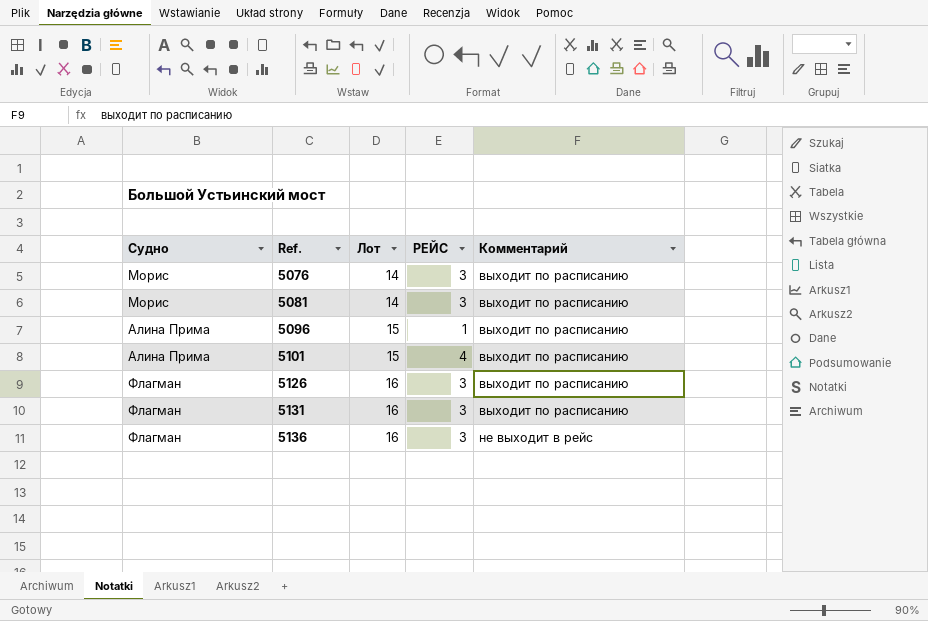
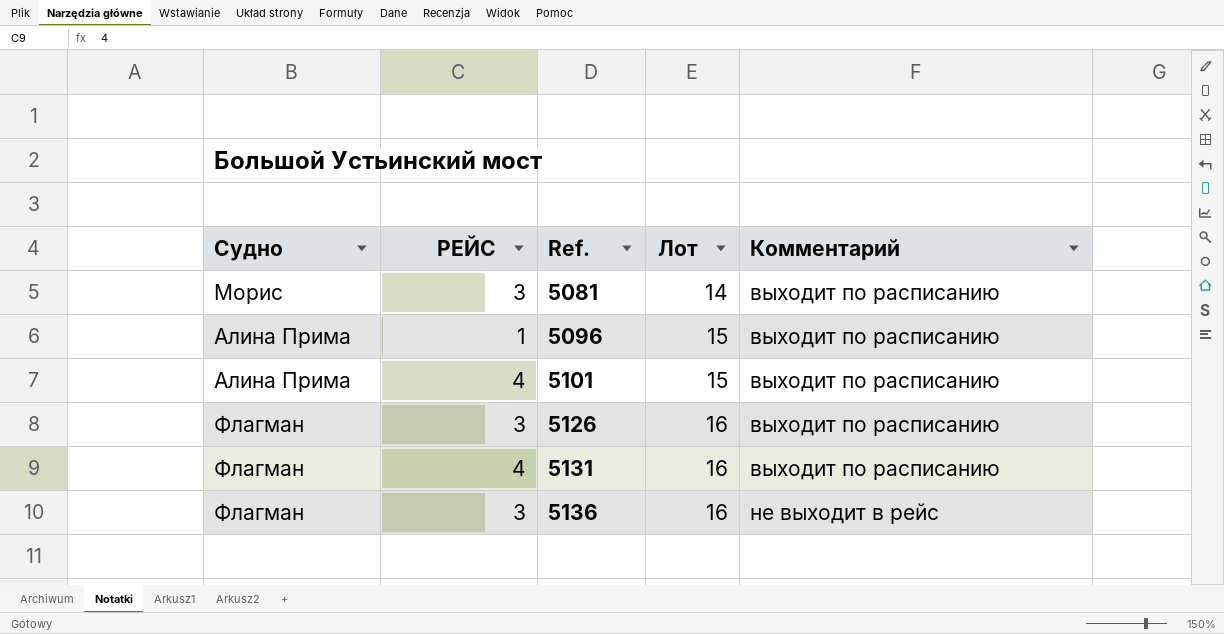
column РЕЙС | position: 4 -> 2
row 5076: Морис | 14 | 3 | выходит по расписанию -> none
5131 | РЕЙС: 3 -> 4

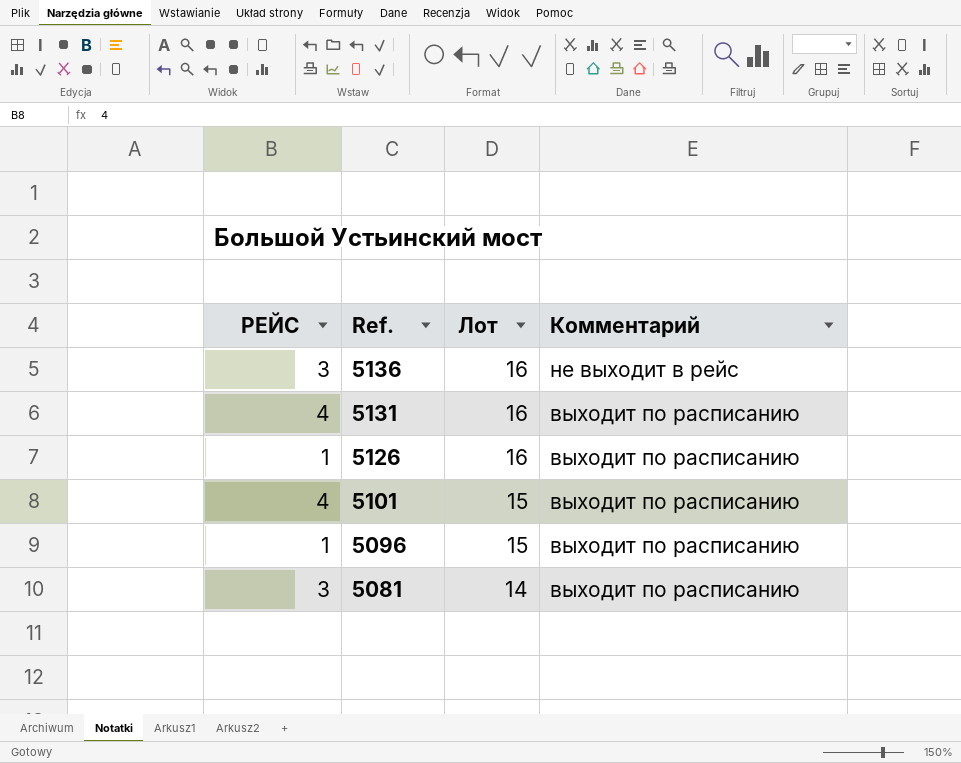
row order: Ref. ascending -> Ref. descending
column Судно | position: 1 -> none
5126 | РЕЙС: 3 -> 1

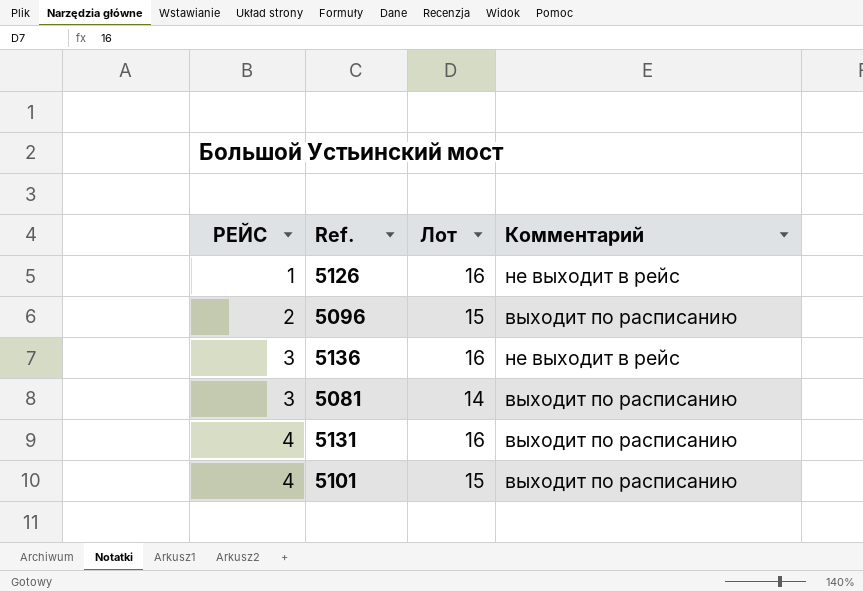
row order: Ref. descending -> РЕЙС ascending
5126 | Комментарий: выходит по расписанию -> не выходит в рейс
5096 | РЕЙС: 1 -> 2

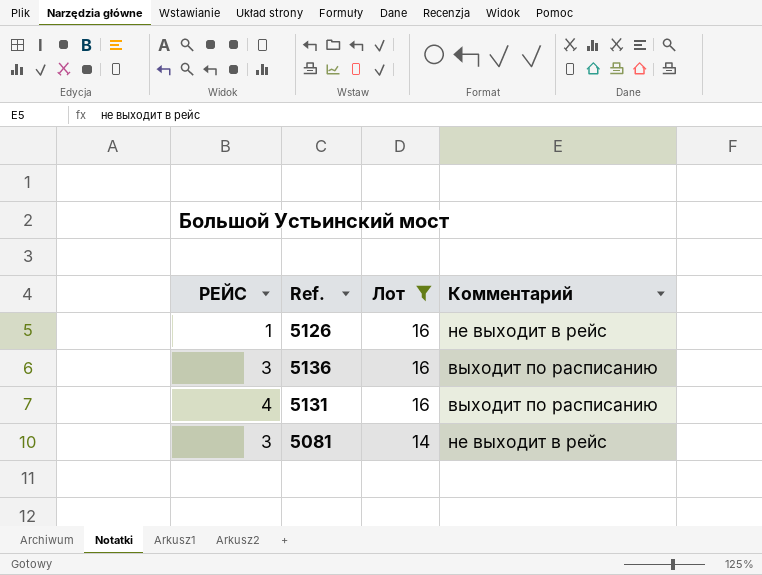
filter: none -> Лот != 15
row order: РЕЙС ascending -> Лот descending
5136 | Комментарий: не выходит в рейс -> выходит по расписанию
5081 | Комментарий: выходит по расписанию -> не выходит в рейс

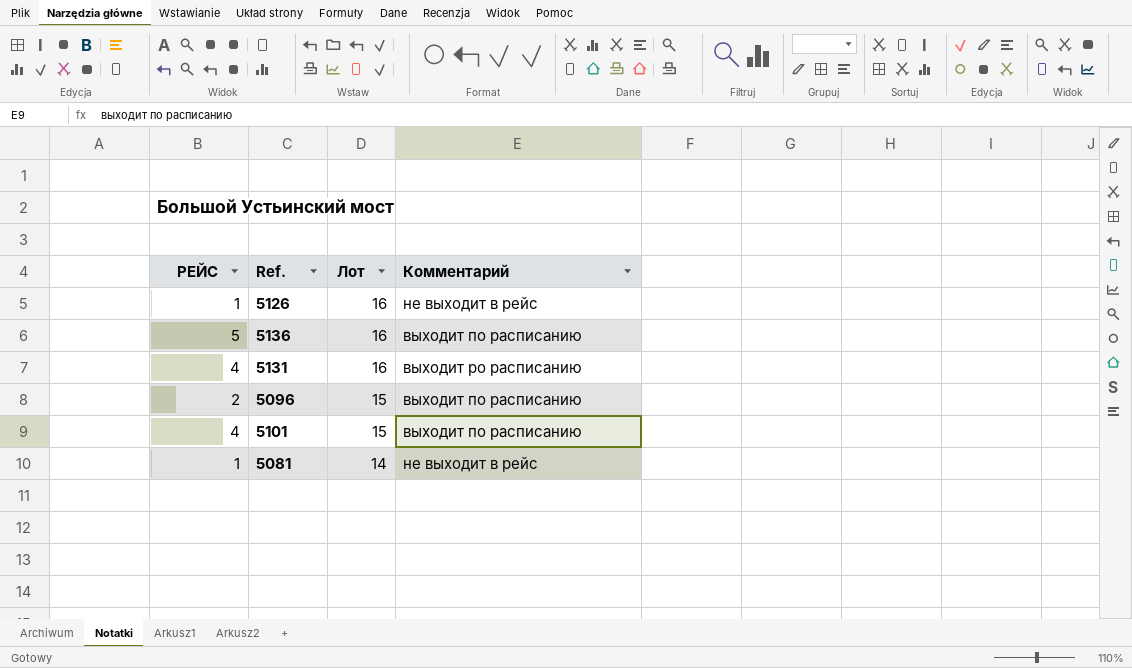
filter: Лот != 15 -> none
5136 | РЕЙС: 3 -> 5
5131 | Комментарий: выходит по расписанию -> выходит ро расписанию
5081 | РЕЙС: 3 -> 1

